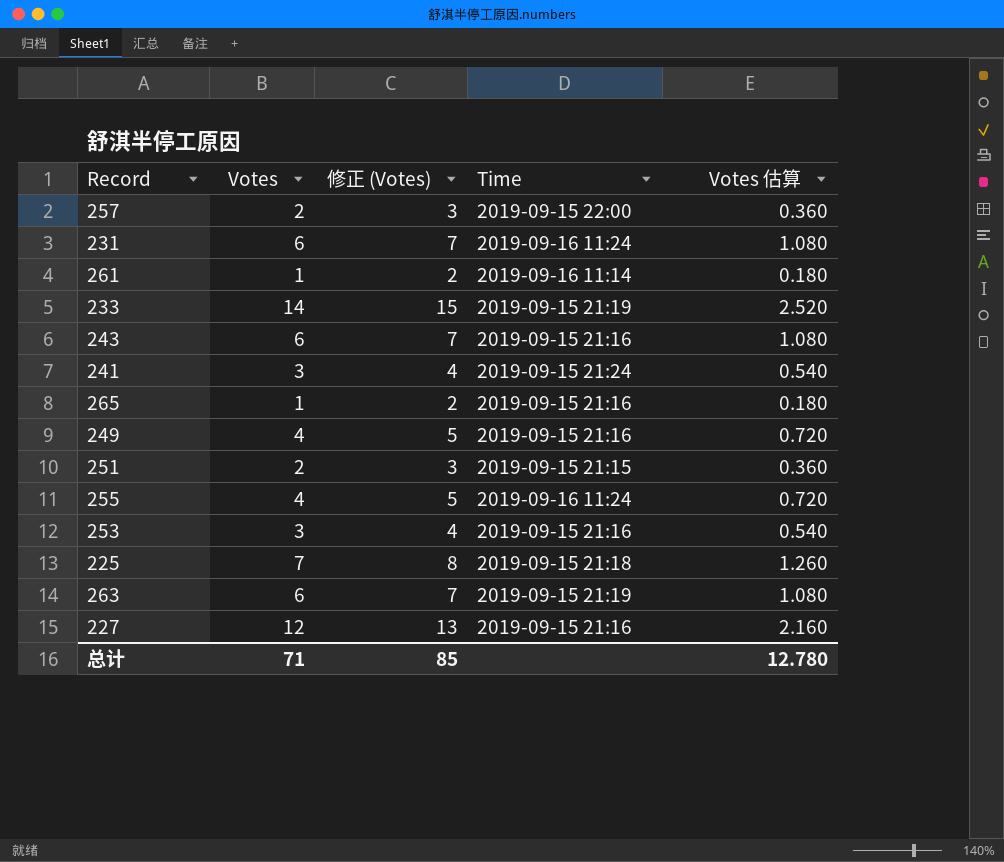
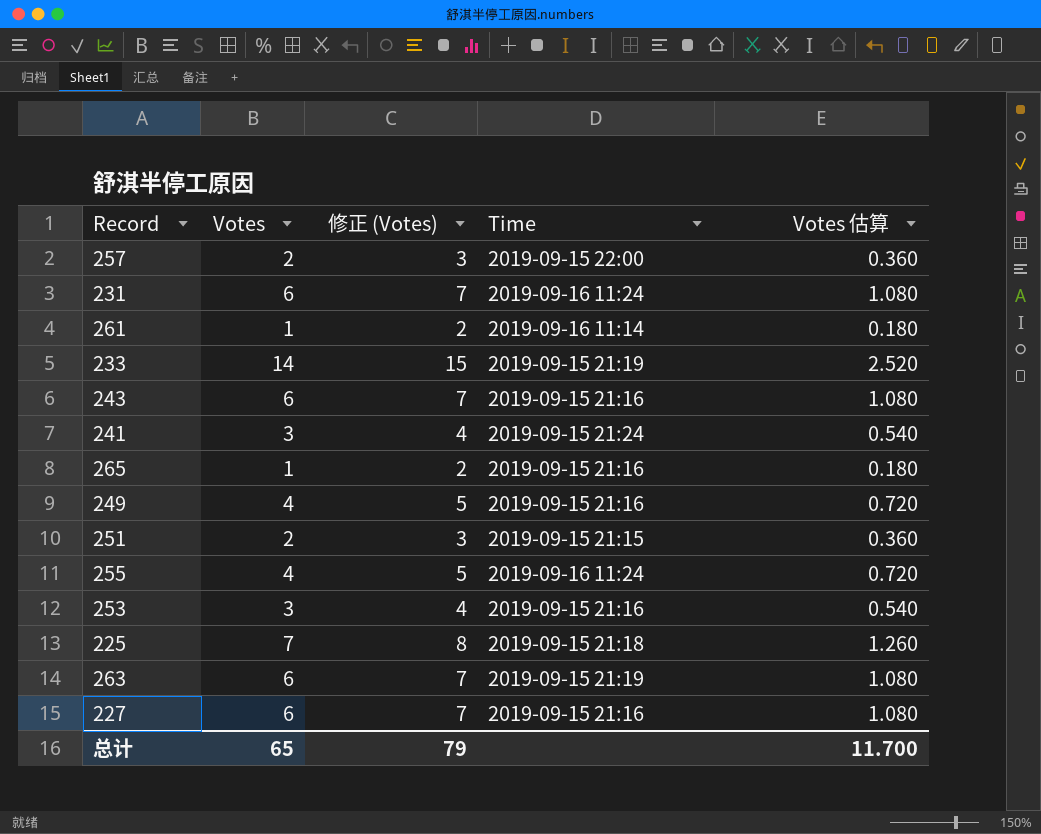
227 | Votes: 12 -> 6
227 | 修正 (Votes): 13 -> 7
227 | Votes 估算: 2.160 -> 1.080
总计 | Votes: 71 -> 65
总计 | 修正 (Votes): 85 -> 79
总计 | Votes 估算: 12.780 -> 11.700

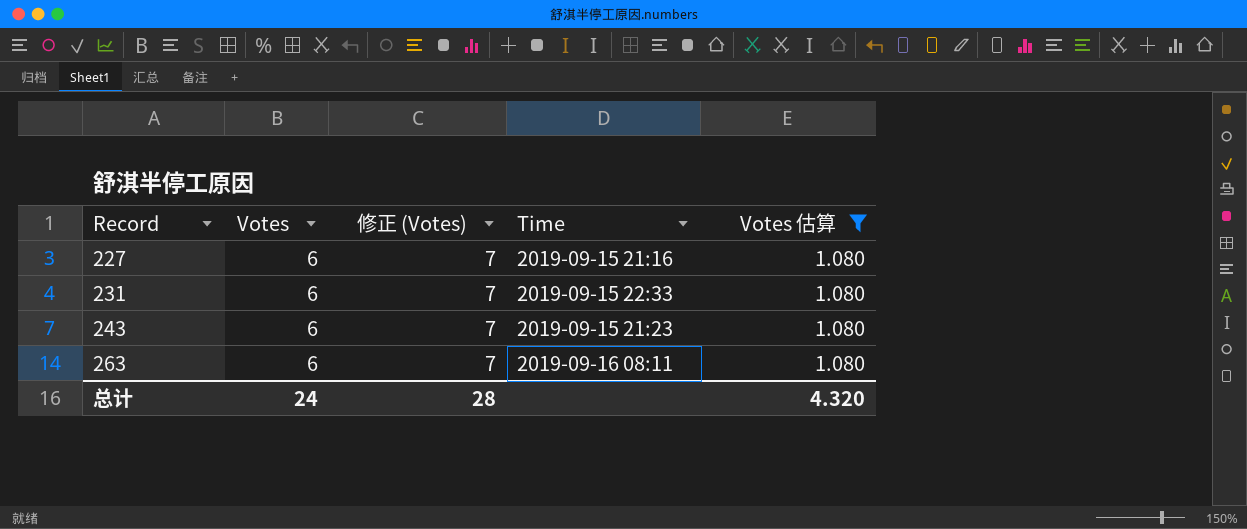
filter: none -> Votes 估算 = 1.080
row order: none -> Record ascending
231 | Time: 2019-09-16 11:24 -> 2019-09-15 22:33
243 | Time: 2019-09-15 21:16 -> 2019-09-15 21:23
263 | Time: 2019-09-15 21:19 -> 2019-09-16 08:11
总计 | Votes: 65 -> 24
总计 | 修正 (Votes): 79 -> 28
总计 | Votes 估算: 11.700 -> 4.320

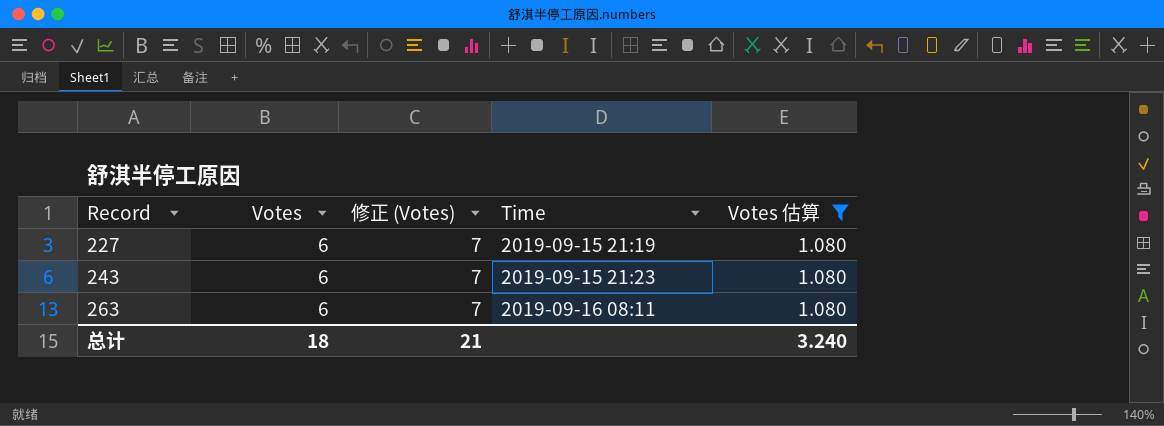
row 231: 6 | 7 | 2019-09-15 22:33 | 1.080 -> none
227 | Time: 2019-09-15 21:16 -> 2019-09-15 21:19
总计 | Votes: 24 -> 18
总计 | 修正 (Votes): 28 -> 21
总计 | Votes 估算: 4.320 -> 3.240

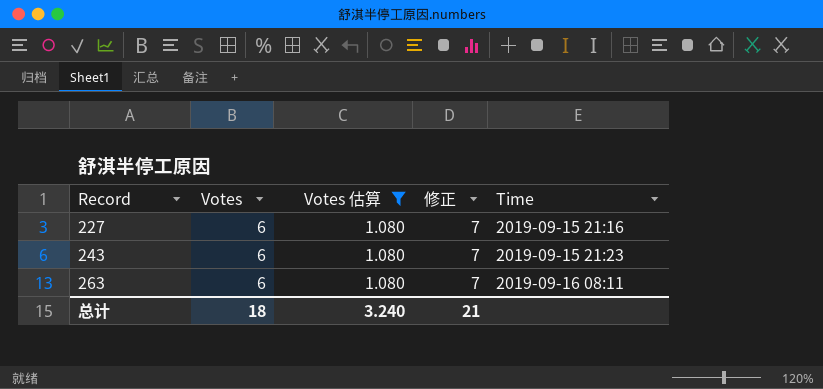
column Votes 估算 | position: 5 -> 3
column name: 修正 (Votes) -> 修正
227 | Time: 2019-09-15 21:19 -> 2019-09-15 21:16

